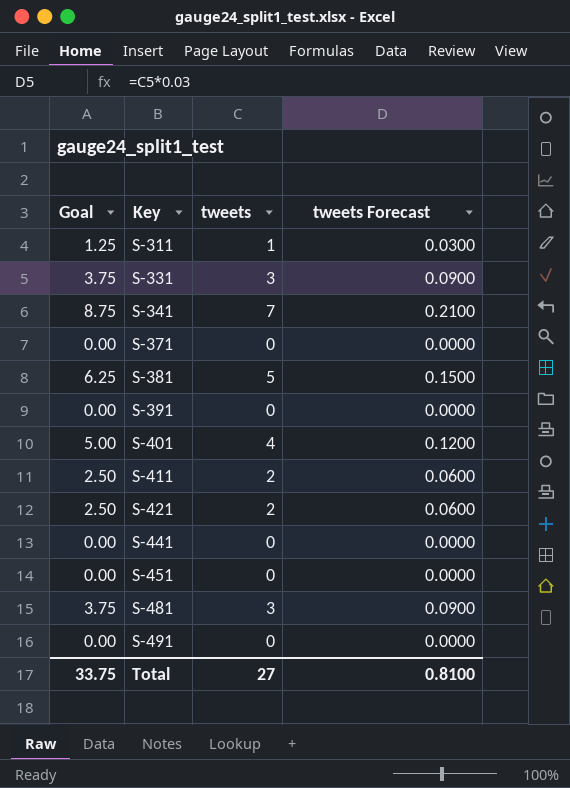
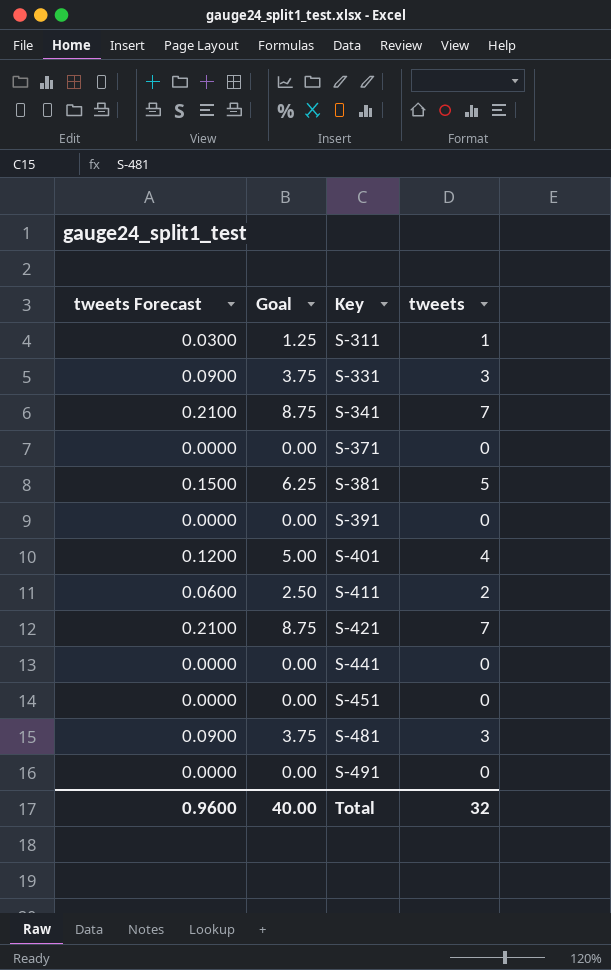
column tweets Forecast | position: 4 -> 1
S-421 | tweets Forecast: 0.0600 -> 0.2100
S-421 | Goal: 2.50 -> 8.75
S-421 | tweets: 2 -> 7
Total | tweets Forecast: 0.8100 -> 0.9600
Total | Goal: 33.75 -> 40.00
Total | tweets: 27 -> 32

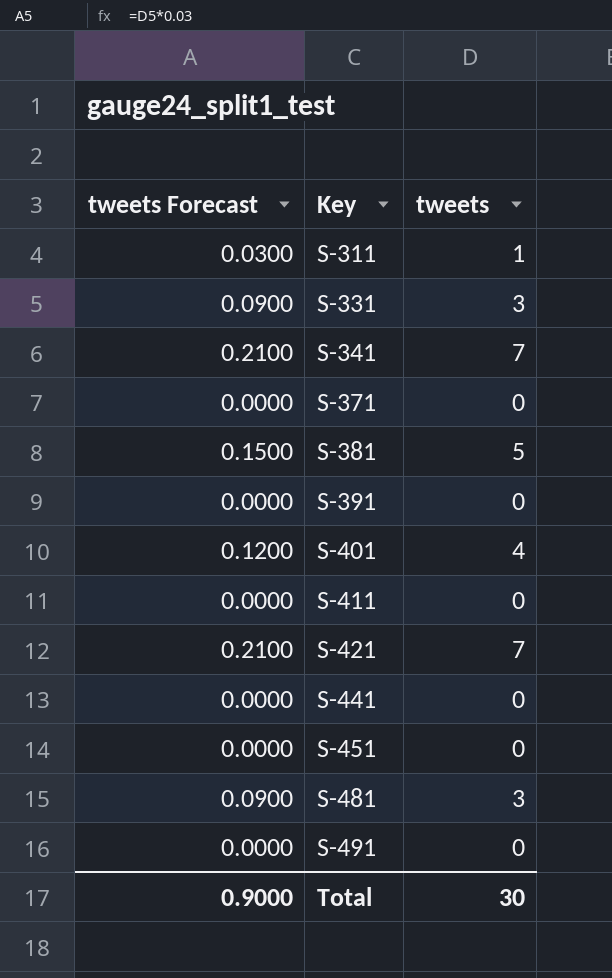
column Goal | formula: [tweets] * 1.25 -> none
S-411 | tweets Forecast: 0.0600 -> 0.0000
S-411 | tweets: 2 -> 0
Total | tweets Forecast: 0.9600 -> 0.9000
Total | tweets: 32 -> 30

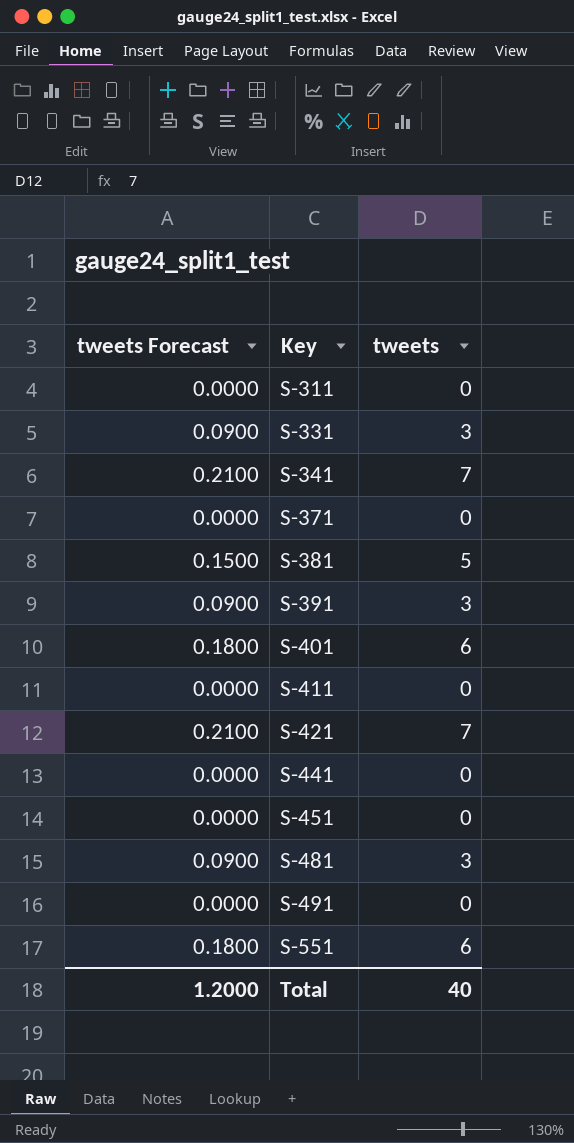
S-311 | tweets Forecast: 0.0300 -> 0.0000
S-311 | tweets: 1 -> 0
S-391 | tweets Forecast: 0.0000 -> 0.0900
S-391 | tweets: 0 -> 3
S-401 | tweets Forecast: 0.1200 -> 0.1800
S-401 | tweets: 4 -> 6
row S-551: none -> 0.1800 | 6
Total | tweets Forecast: 0.9000 -> 1.2000
Total | tweets: 30 -> 40

